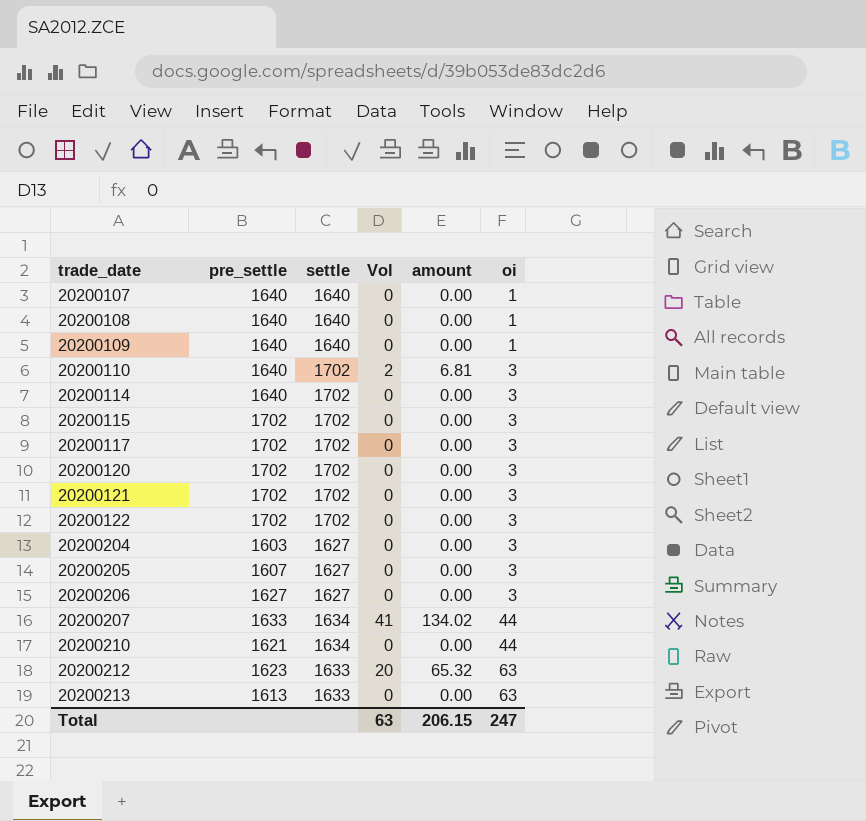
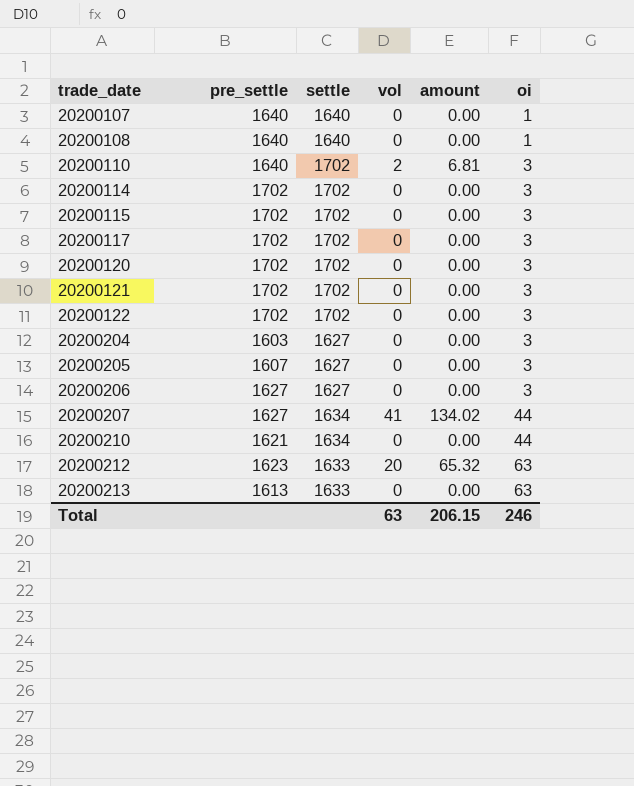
column name: Vol -> vol
row 20200109: 1640 | 1640 | 0 | 0.00 | 1 -> none
20200114 | pre_settle: 1640 -> 1702
20200207 | pre_settle: 1633 -> 1627
Total | oi: 247 -> 246

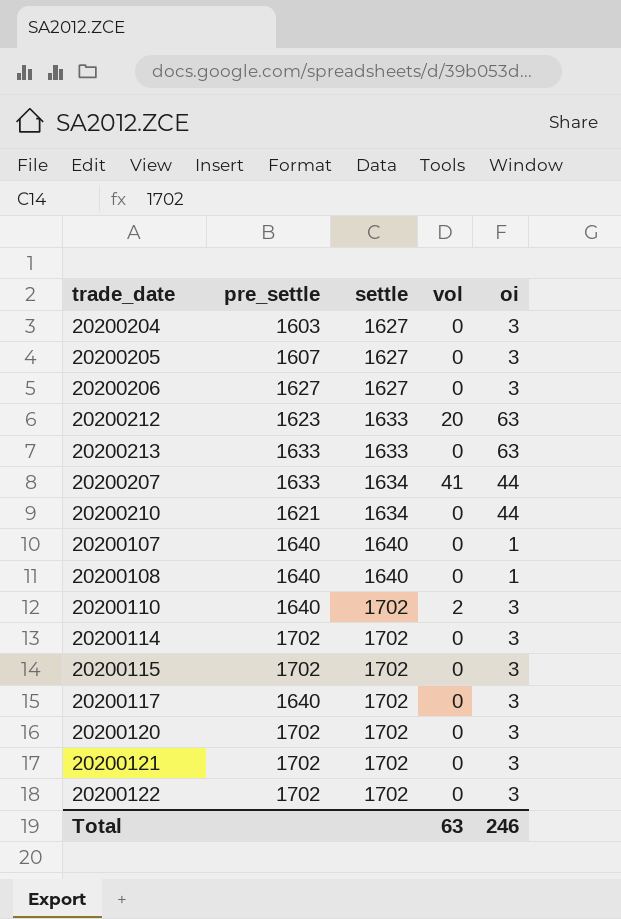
row order: trade_date ascending -> settle ascending
column amount | position: 5 -> none
20200213 | pre_settle: 1613 -> 1633
20200207 | pre_settle: 1627 -> 1633
20200117 | pre_settle: 1702 -> 1640

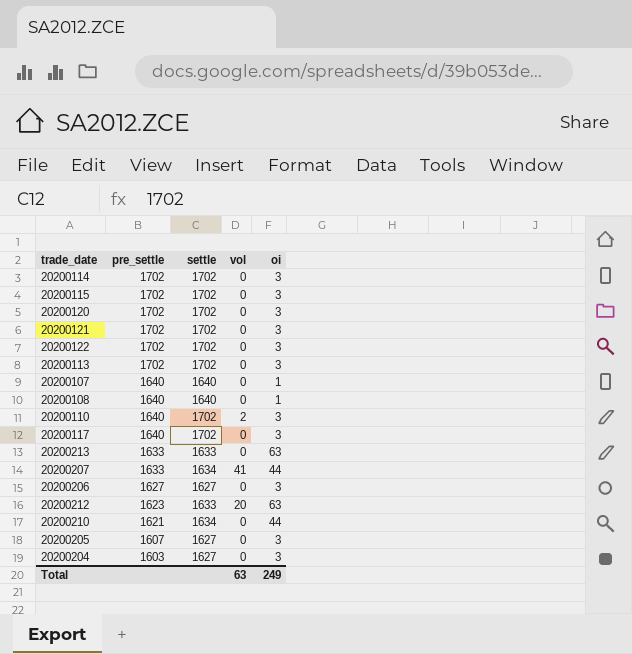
row order: settle ascending -> pre_settle descending
row 20200113: none -> 1702 | 1702 | 0 | 3
Total | oi: 246 -> 249

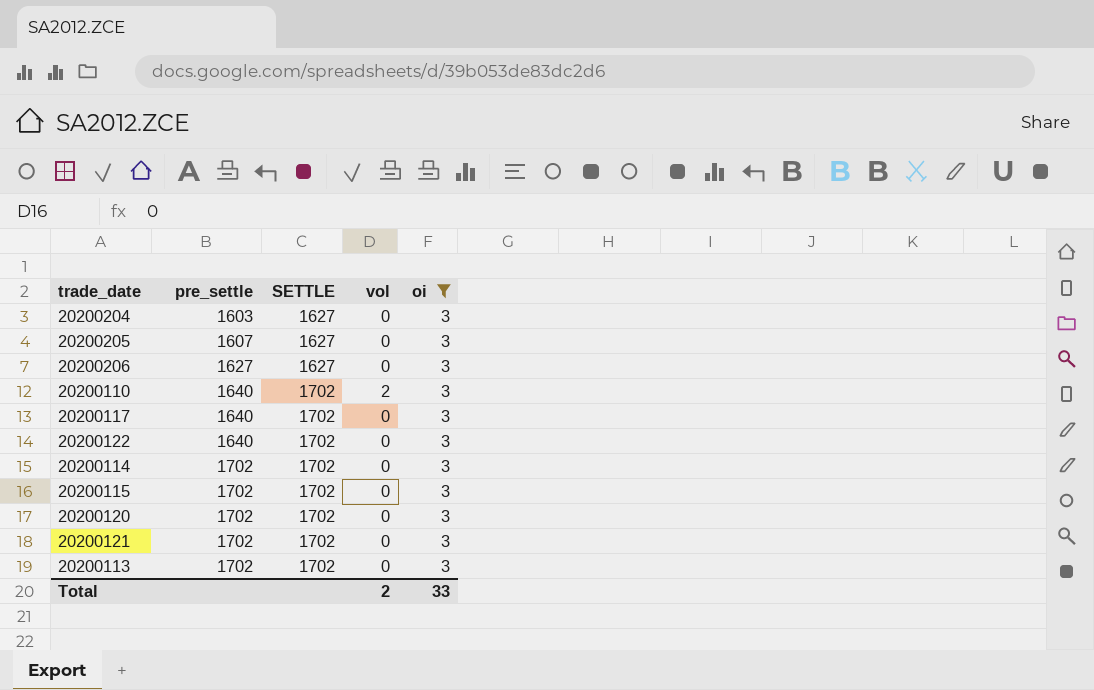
filter: none -> oi = 3
row order: pre_settle descending -> pre_settle ascending
column name: settle -> SETTLE
20200122 | pre_settle: 1702 -> 1640
Total | vol: 63 -> 2
Total | oi: 249 -> 33

